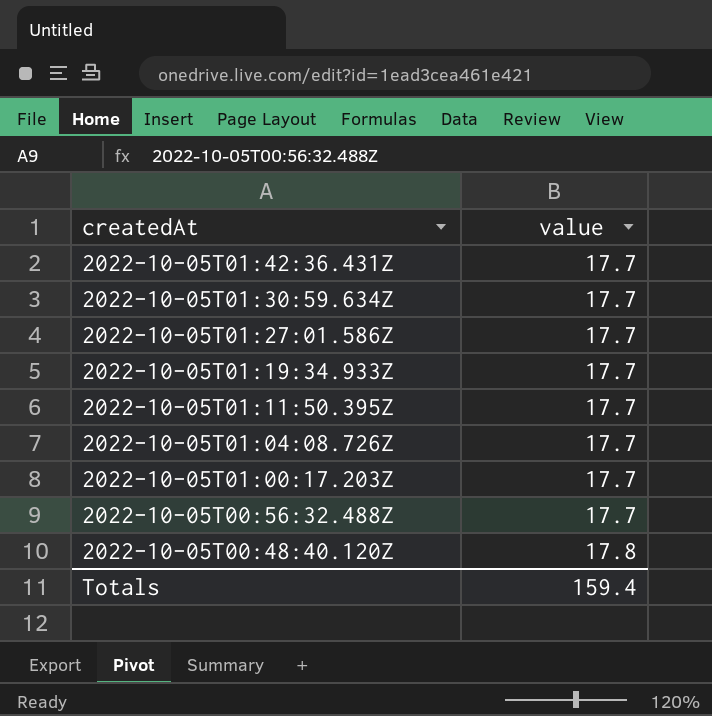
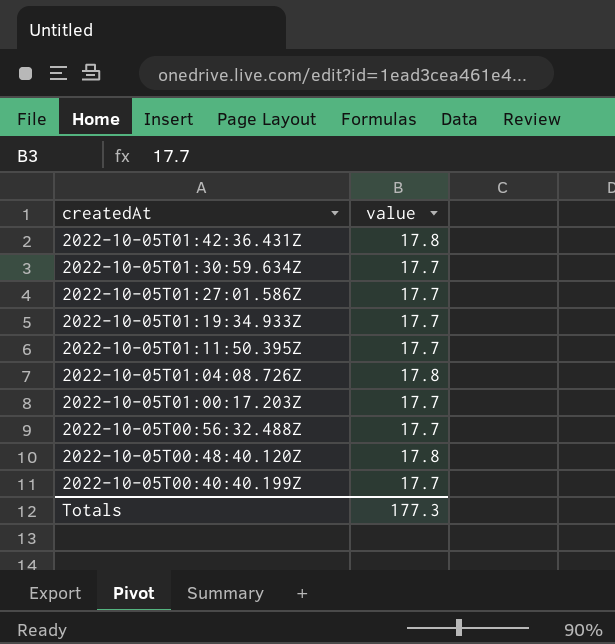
2022-10-05T01:42:36.431Z | value: 17.7 -> 17.8
2022-10-05T01:04:08.726Z | value: 17.7 -> 17.8
row 2022-10-05T00:40:40.199Z: none -> 17.7
Totals | value: 159.4 -> 177.3

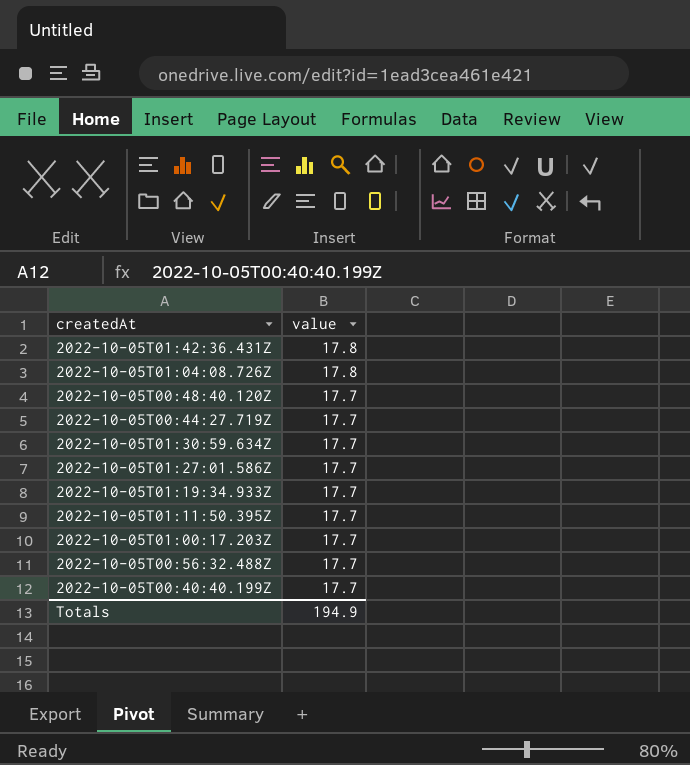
row order: createdAt descending -> value descending
2022-10-05T00:48:40.120Z | value: 17.8 -> 17.7
row 2022-10-05T00:44:27.719Z: none -> 17.7
Totals | value: 177.3 -> 194.9

